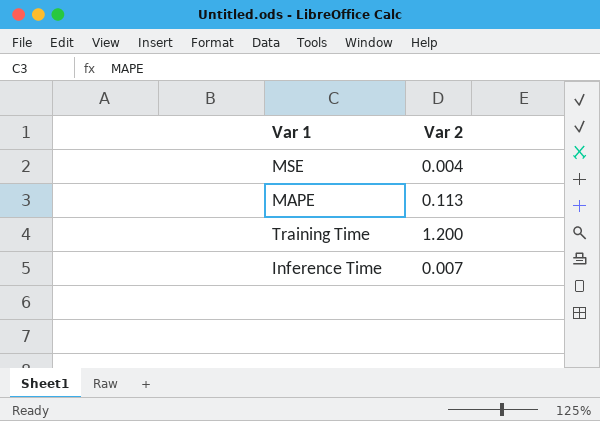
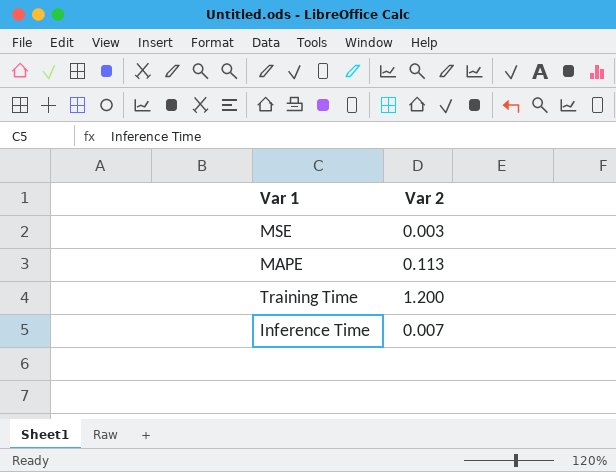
MSE | Var 2: 0.004 -> 0.003

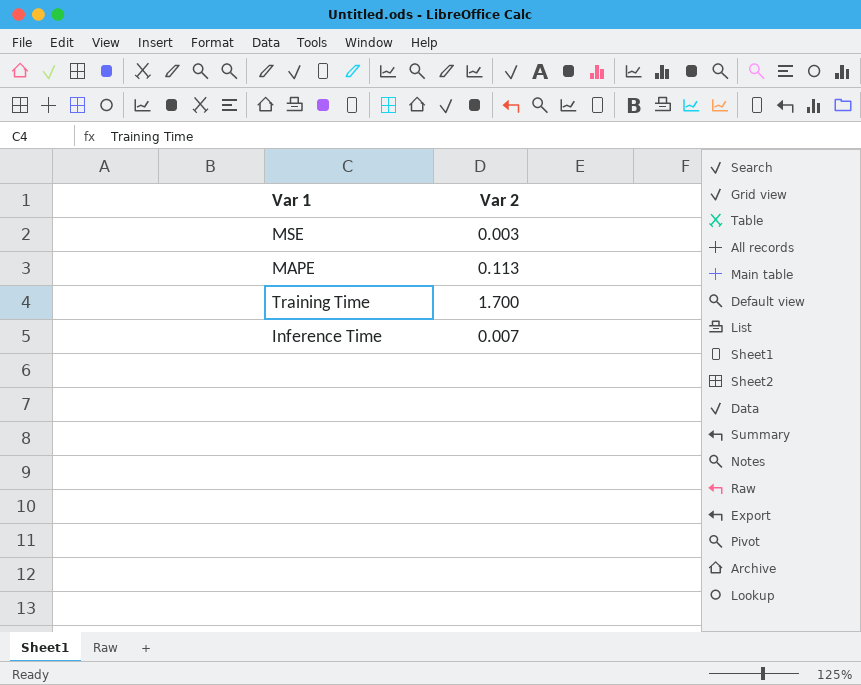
Training Time | Var 2: 1.200 -> 1.700

